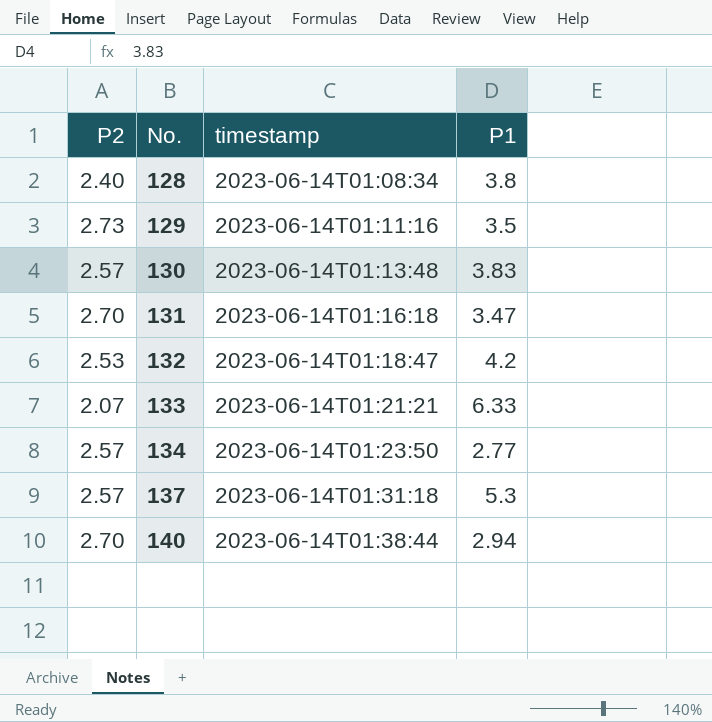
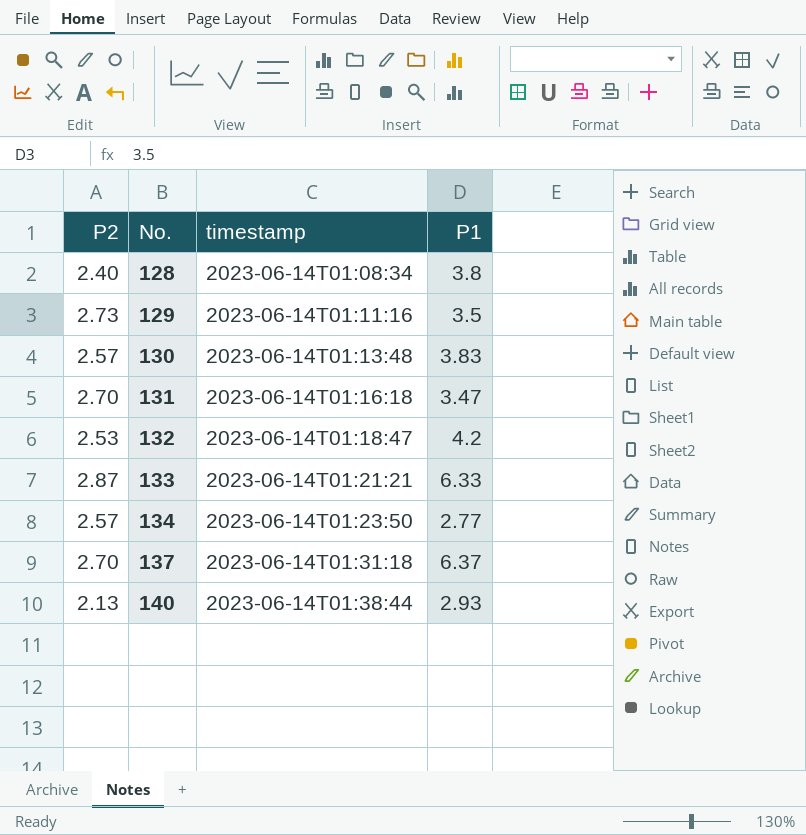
133 | P2: 2.07 -> 2.87
137 | P2: 2.57 -> 2.70
137 | P1: 5.3 -> 6.37
140 | P2: 2.70 -> 2.13
140 | P1: 2.94 -> 2.93

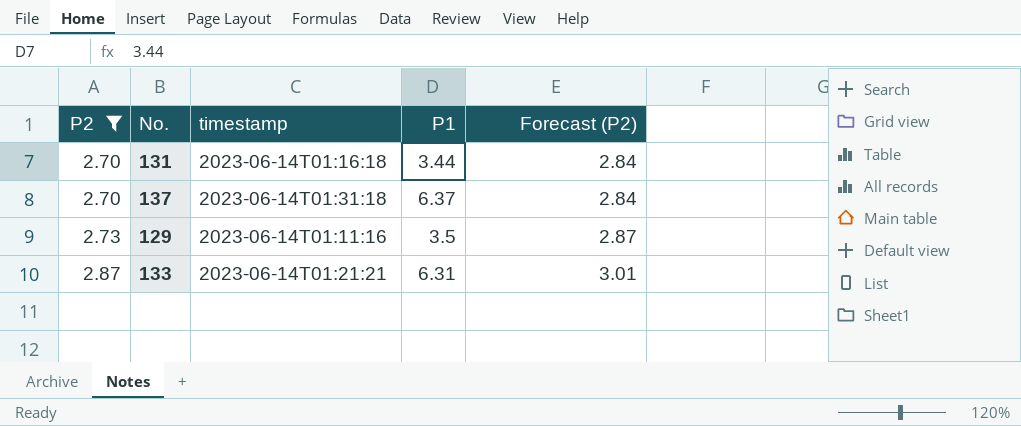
filter: none -> P2 >= 2.70
row order: No. ascending -> P2 ascending
column Forecast (P2) | formula: none -> [P2] * 1.05
131 | P1: 3.47 -> 3.44
133 | P1: 6.33 -> 6.31

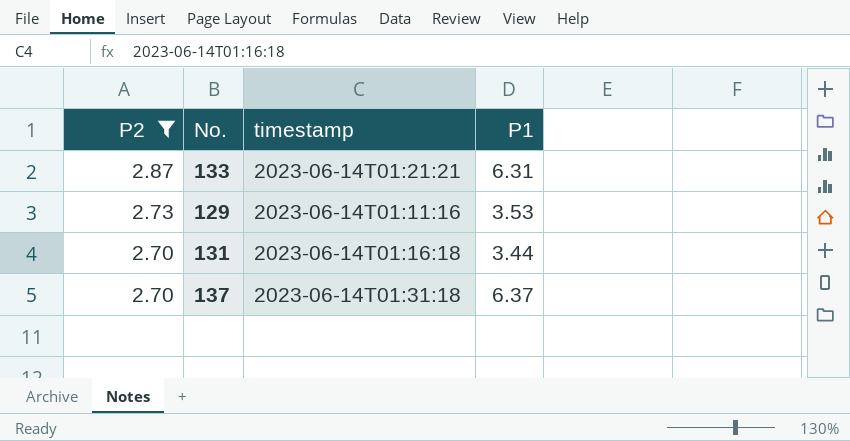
row order: P2 ascending -> P2 descending
column Forecast (P2) | formula: [P2] * 1.05 -> none
129 | P1: 3.5 -> 3.53

